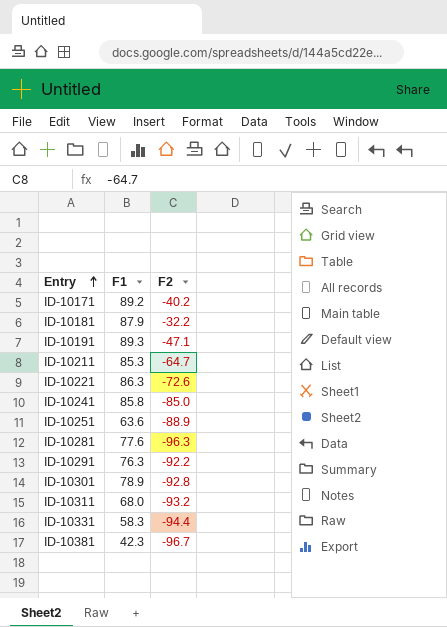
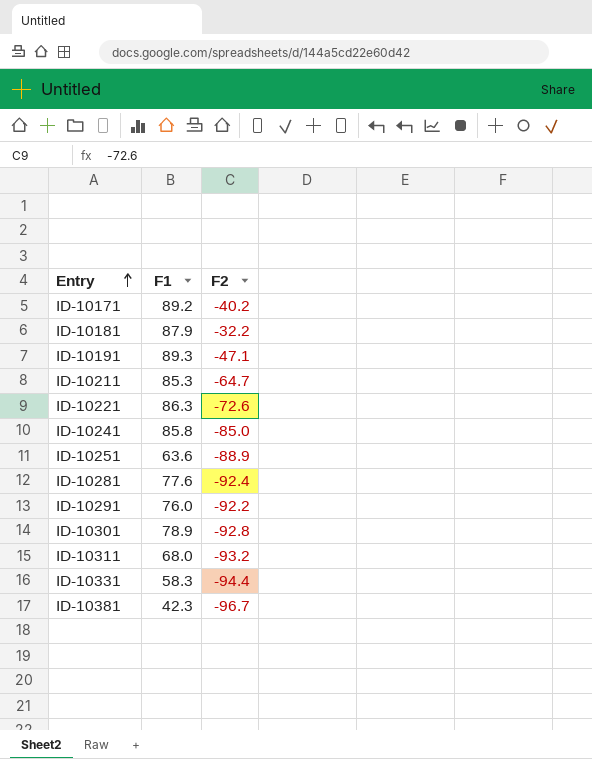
ID-10281 | F2: -96.3 -> -92.4
ID-10291 | F1: 76.3 -> 76.0

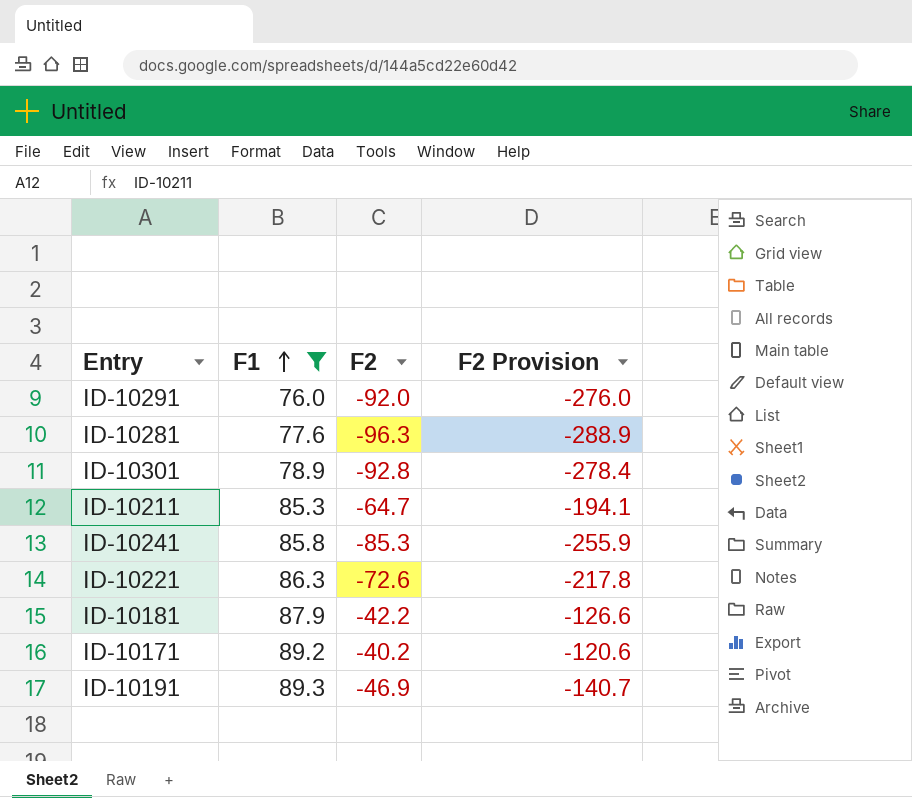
filter: none -> F1 >= 76.0
row order: Entry ascending -> F1 ascending
column F2 Provision | formula: none -> [F2] * 3
ID-10291 | F2: -92.2 -> -92.0
ID-10281 | F2: -92.4 -> -96.3
ID-10241 | F2: -85.0 -> -85.3
ID-10181 | F2: -32.2 -> -42.2
ID-10191 | F2: -47.1 -> -46.9

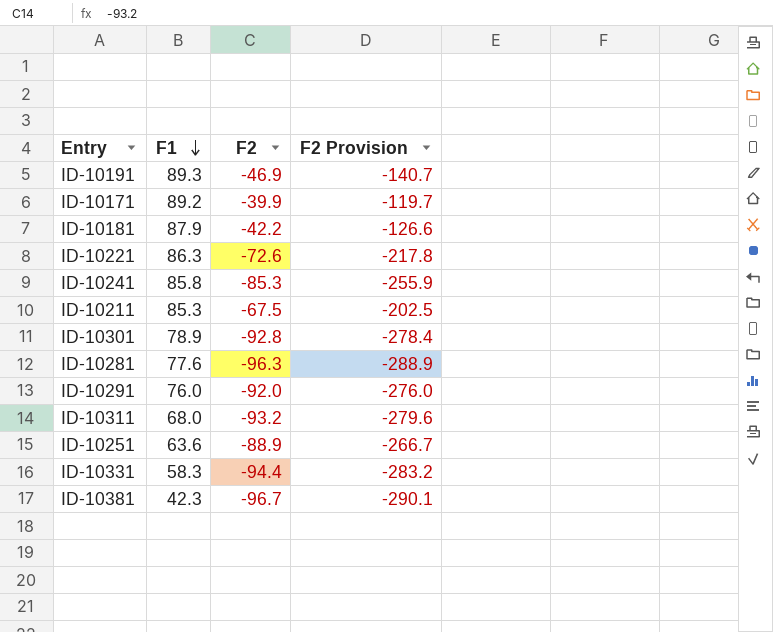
filter: F1 >= 76.0 -> none
row order: F1 ascending -> F1 descending
ID-10171 | F2: -40.2 -> -39.9
ID-10171 | F2 Provision: -120.6 -> -119.7
ID-10211 | F2: -64.7 -> -67.5
ID-10211 | F2 Provision: -194.1 -> -202.5

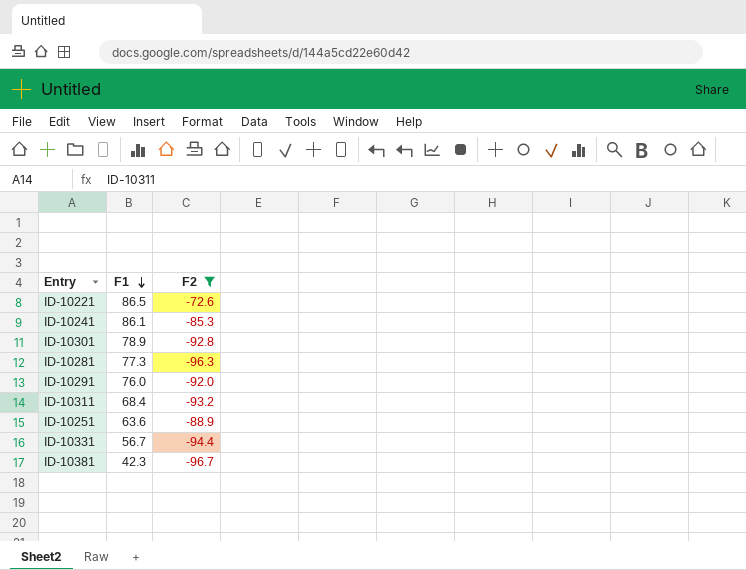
filter: none -> F2 <= -72.6
column F2 Provision | formula: [F2] * 3 -> none
ID-10221 | F1: 86.3 -> 86.5
ID-10241 | F1: 85.8 -> 86.1
ID-10281 | F1: 77.6 -> 77.3
ID-10311 | F1: 68.0 -> 68.4
ID-10331 | F1: 58.3 -> 56.7

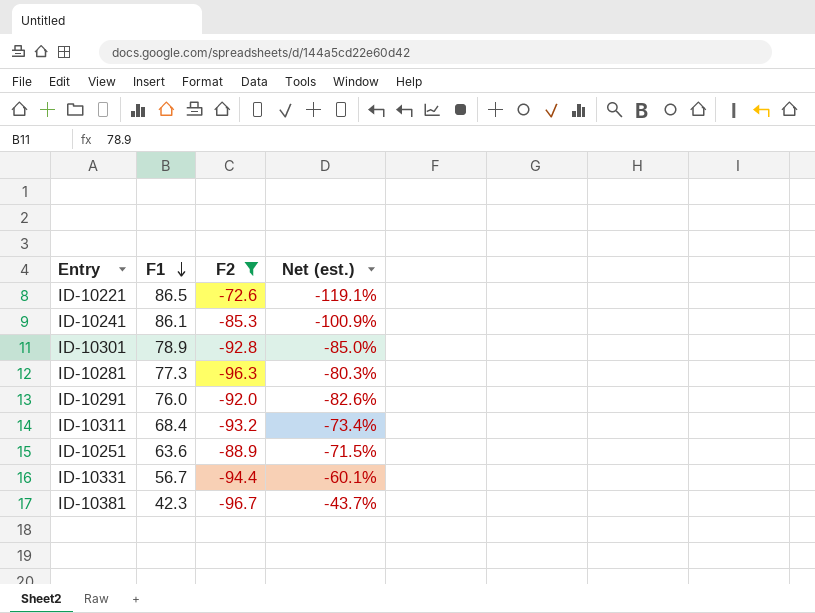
column Net (est.) | formula: none -> [F1] / [F2]

